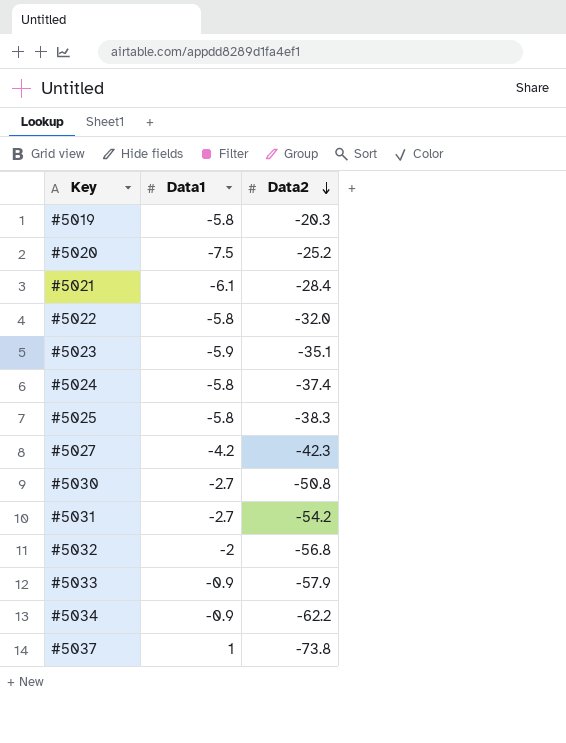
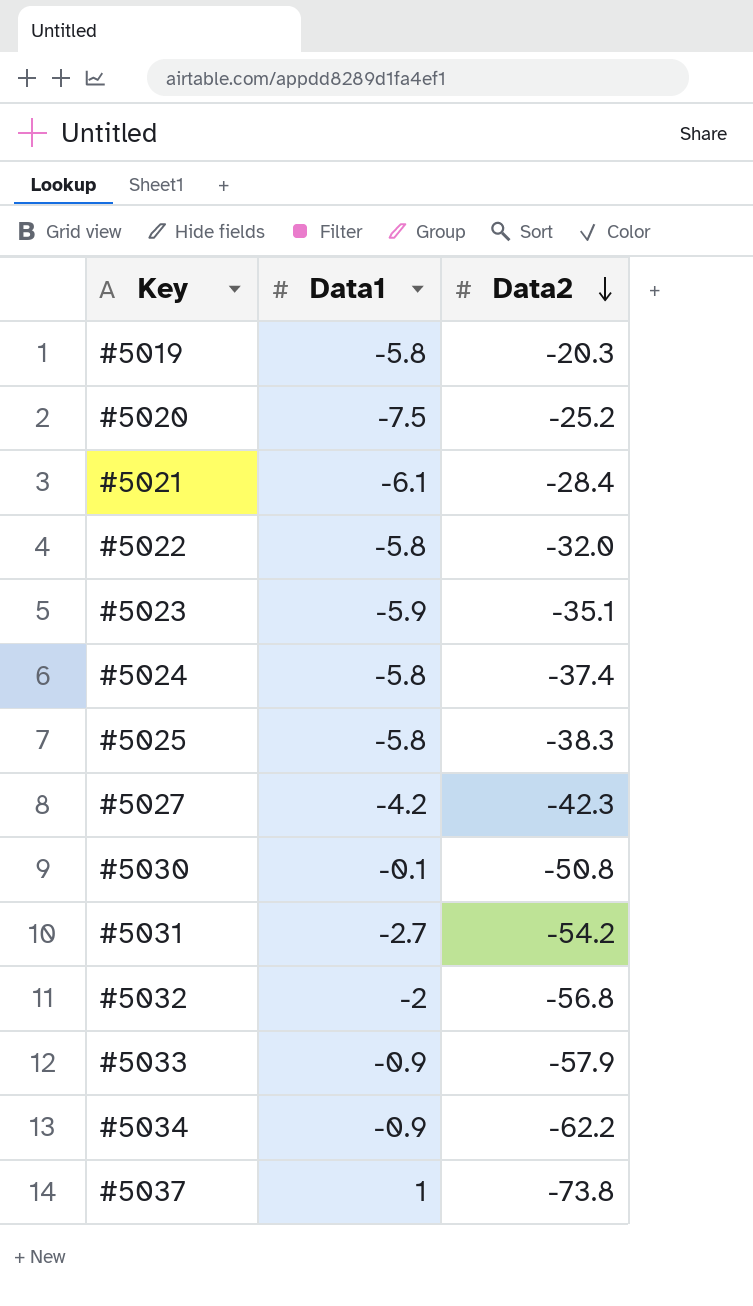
#5030 | Data1: -2.7 -> -0.1

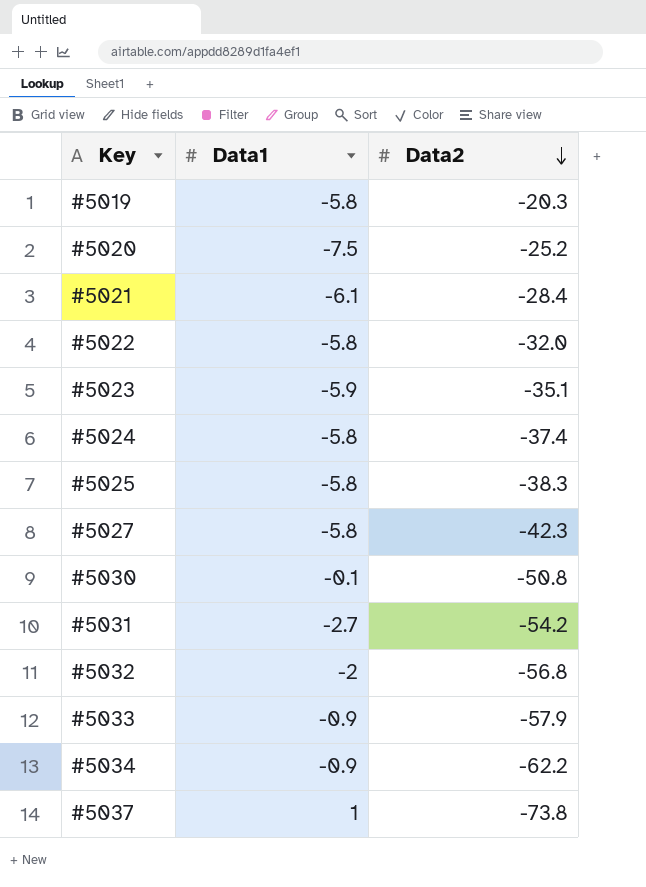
#5027 | Data1: -4.2 -> -5.8

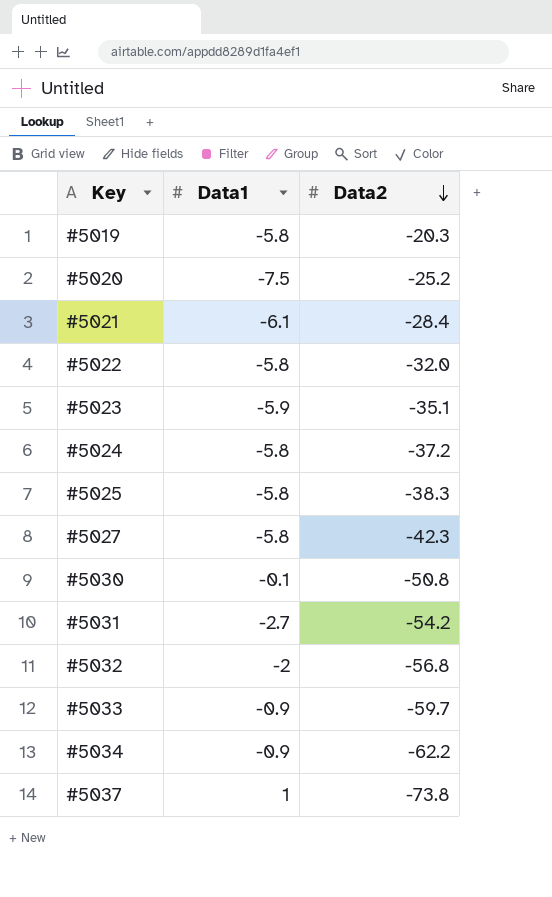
#5024 | Data2: -37.4 -> -37.2
#5033 | Data2: -57.9 -> -59.7

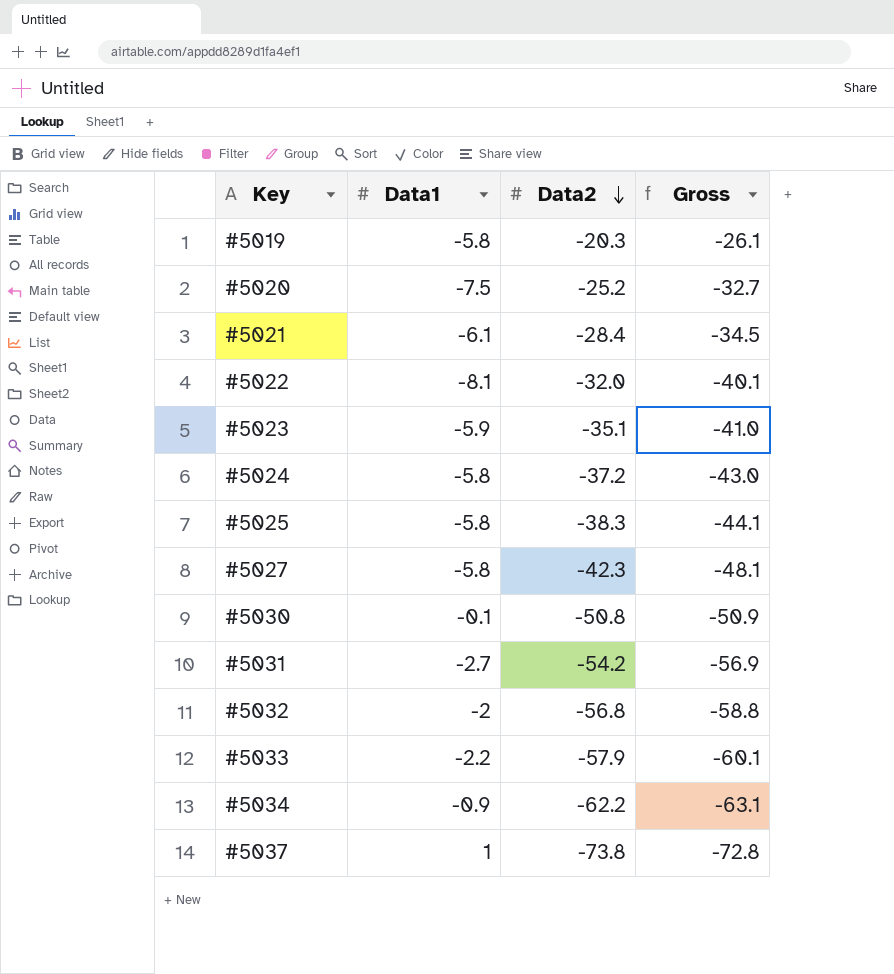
column Gross | formula: none -> [Data1] + [Data2]
#5022 | Data1: -5.8 -> -8.1
#5033 | Data1: -0.9 -> -2.2
#5033 | Data2: -59.7 -> -57.9

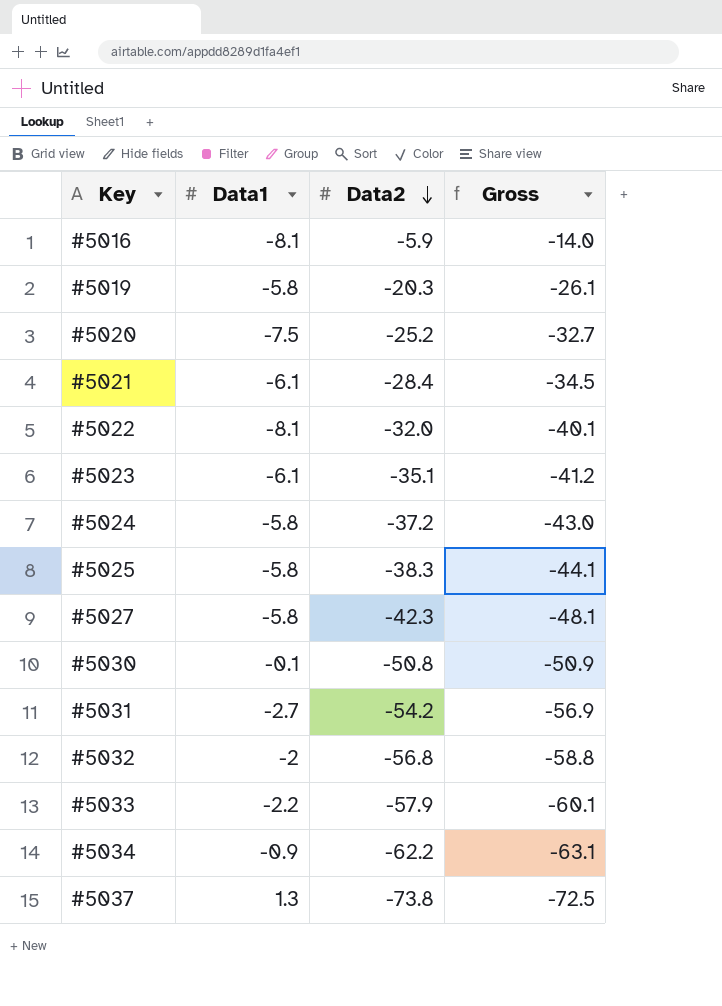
row #5016: none -> -8.1 | -5.9 | -14.0
#5023 | Data1: -5.9 -> -6.1
#5023 | Gross: -41.0 -> -41.2
#5037 | Data1: 1 -> 1.3
#5037 | Gross: -72.8 -> -72.5

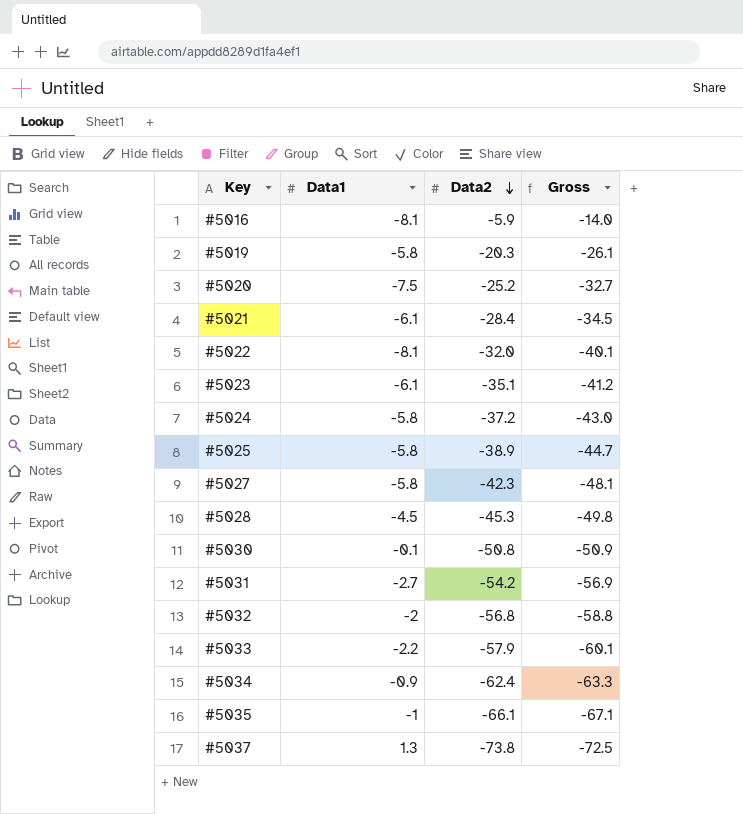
#5025 | Data2: -38.3 -> -38.9
#5025 | Gross: -44.1 -> -44.7
row #5028: none -> -4.5 | -45.3 | -49.8
#5034 | Data2: -62.2 -> -62.4
#5034 | Gross: -63.1 -> -63.3
row #5035: none -> -1 | -66.1 | -67.1

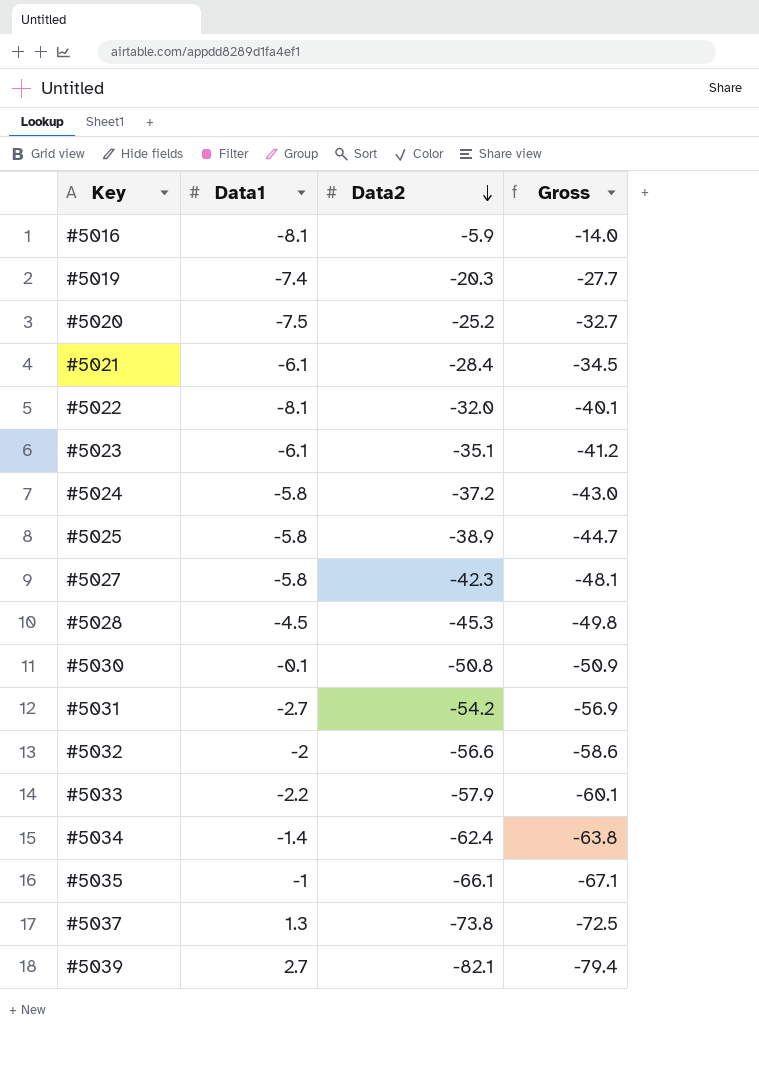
#5019 | Data1: -5.8 -> -7.4
#5019 | Gross: -26.1 -> -27.7
#5032 | Data2: -56.8 -> -56.6
#5032 | Gross: -58.8 -> -58.6
#5034 | Data1: -0.9 -> -1.4
#5034 | Gross: -63.3 -> -63.8
row #5039: none -> 2.7 | -82.1 | -79.4

